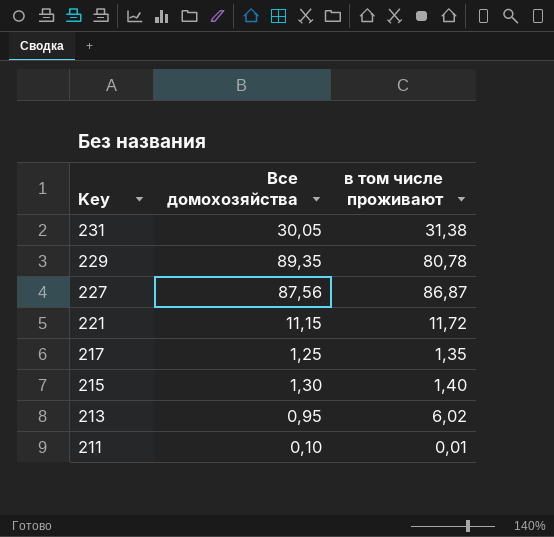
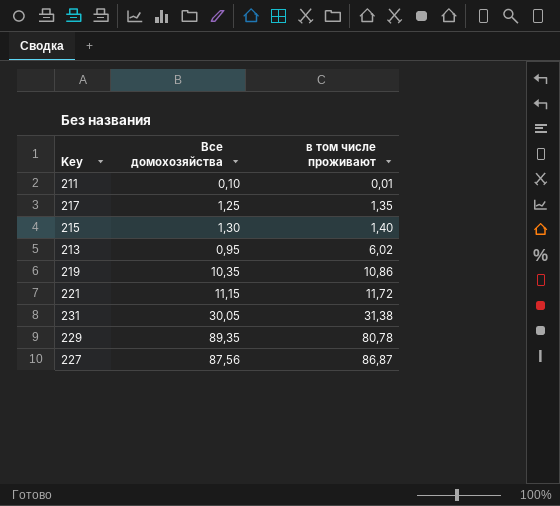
row order: Key descending -> в том числе проживают ascending
row 219: none -> 10,35 | 10,86

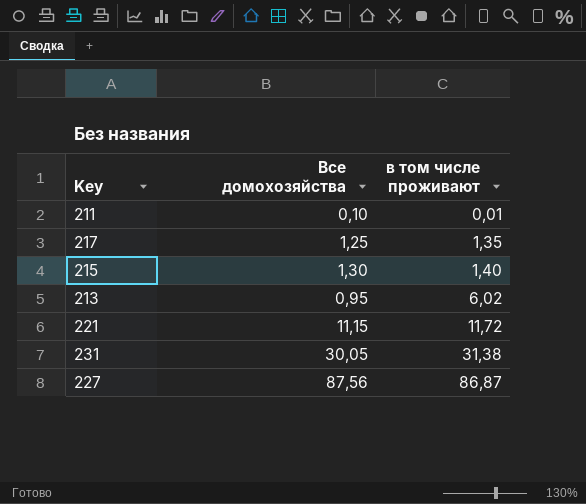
row 219: 10,35 | 10,86 -> none
row 229: 89,35 | 80,78 -> none

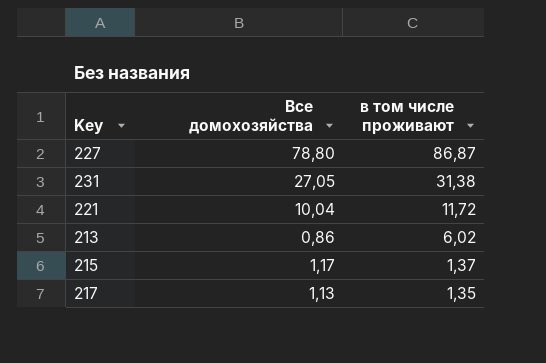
row order: в том числе проживают ascending -> в том числе проживают descending
row 211: 0,10 | 0,01 -> none
227 | Все домохозяйства: 87,56 -> 78,80
231 | Все домохозяйства: 30,05 -> 27,05
221 | Все домохозяйства: 11,15 -> 10,04
213 | Все домохозяйства: 0,95 -> 0,86
215 | Все домохозяйства: 1,30 -> 1,17
215 | в том числе проживают: 1,40 -> 1,37
217 | Все домохозяйства: 1,25 -> 1,13

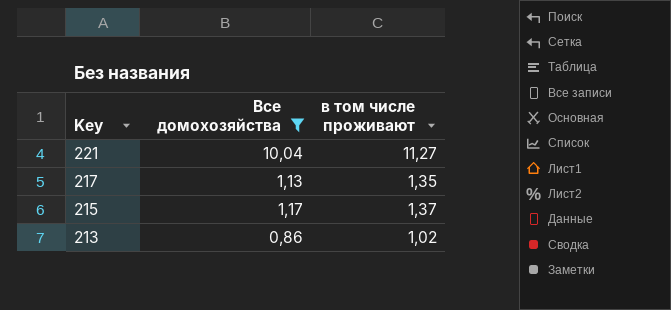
filter: none -> Все домохозяйства <= 10,04
row order: в том числе проживают descending -> Key descending
221 | в том числе проживают: 11,72 -> 11,27
213 | в том числе проживают: 6,02 -> 1,02

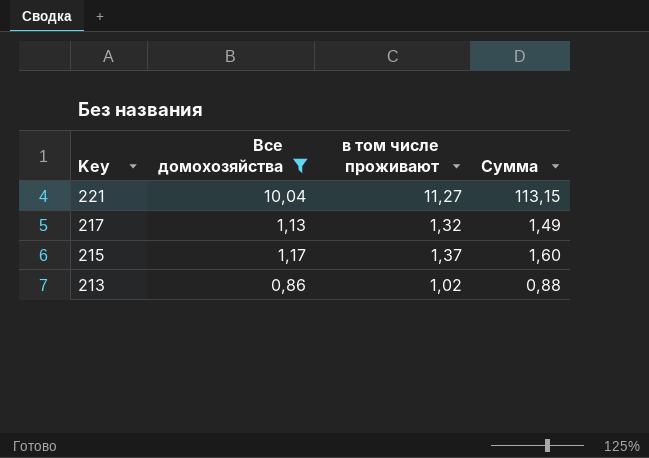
column Сумма | formula: none -> [Все домохозяйства] * [в том числе проживают]
217 | в том числе проживают: 1,35 -> 1,32

